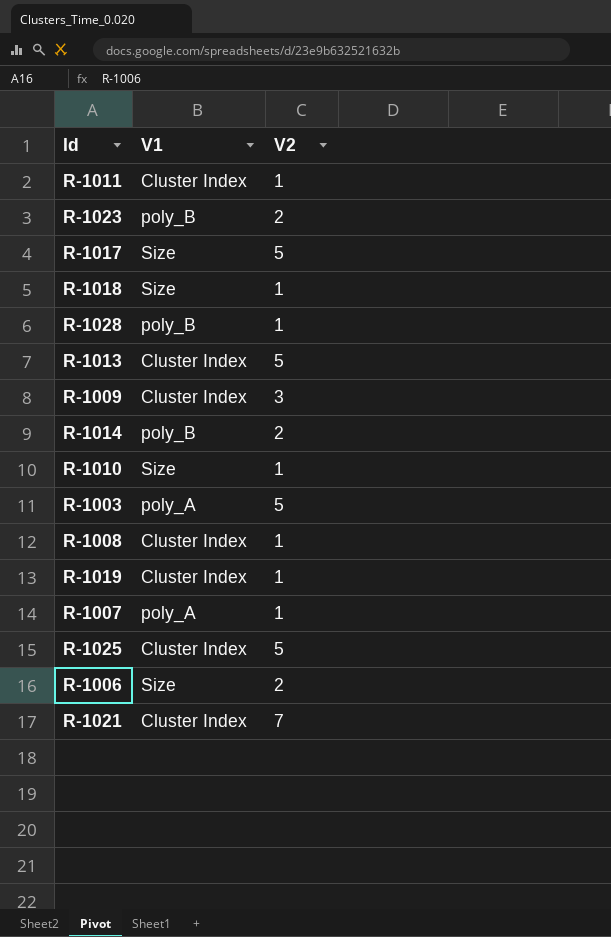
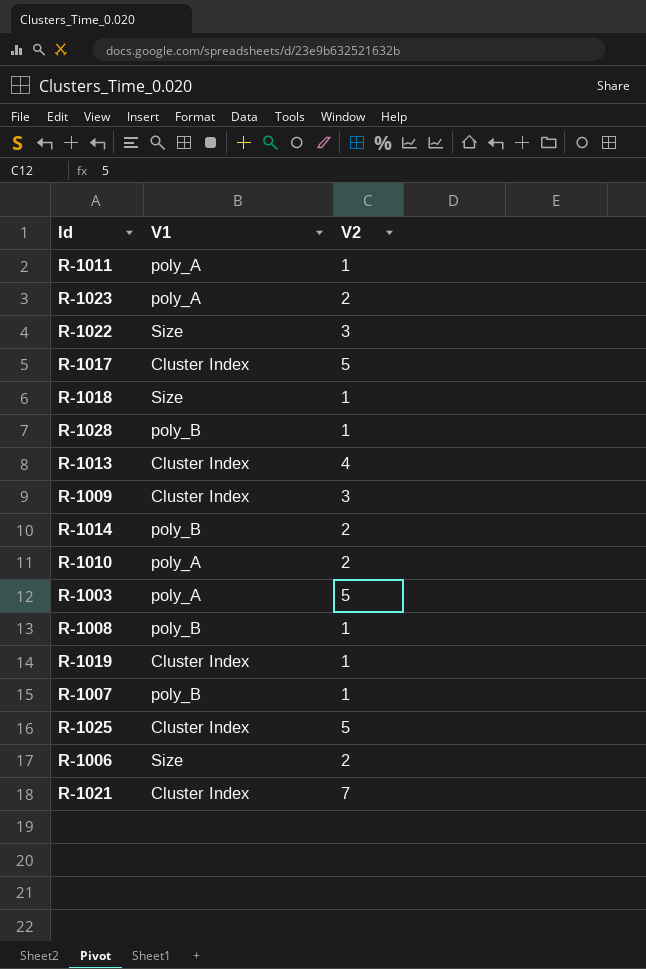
R-1011 | V1: Cluster Index -> poly_A
R-1023 | V1: poly_B -> poly_A
row R-1022: none -> Size | 3
R-1017 | V1: Size -> Cluster Index
R-1013 | V2: 5 -> 4
R-1010 | V1: Size -> poly_A
R-1010 | V2: 1 -> 2
R-1008 | V1: Cluster Index -> poly_B
R-1007 | V1: poly_A -> poly_B

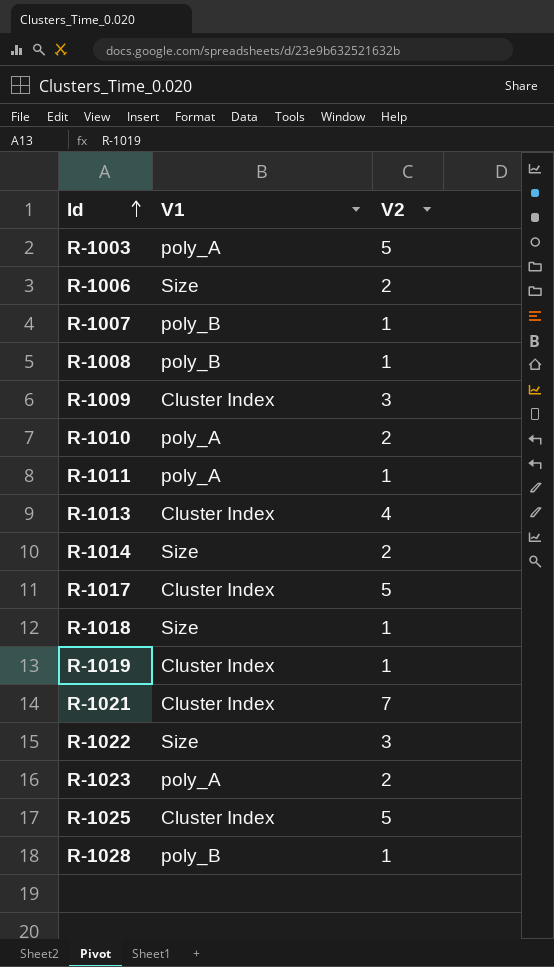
row order: none -> Id ascending
R-1014 | V1: poly_B -> Size

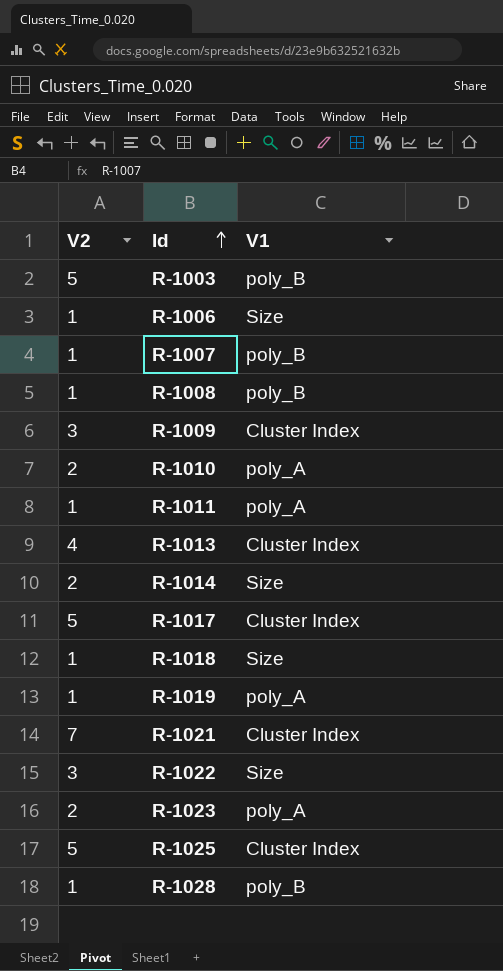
column V2 | position: 3 -> 1
R-1003 | V1: poly_A -> poly_B
R-1006 | V2: 2 -> 1
R-1019 | V1: Cluster Index -> poly_A

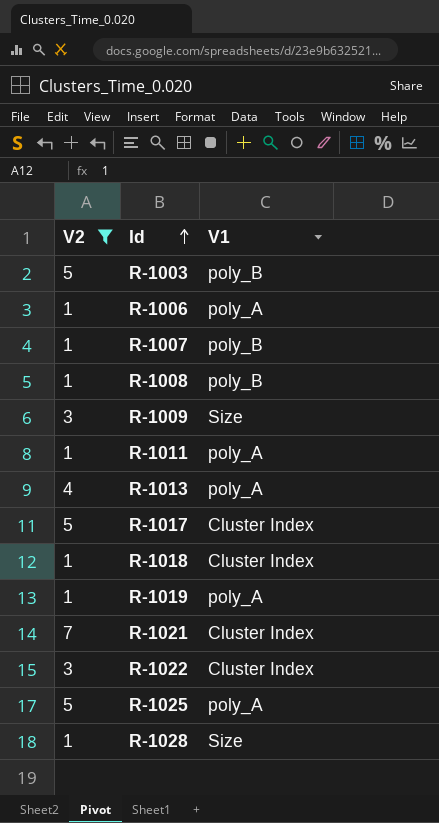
filter: none -> V2 != 2
R-1006 | V1: Size -> poly_A
R-1009 | V1: Cluster Index -> Size
R-1013 | V1: Cluster Index -> poly_A
R-1018 | V1: Size -> Cluster Index
R-1022 | V1: Size -> Cluster Index
R-1025 | V1: Cluster Index -> poly_A
R-1028 | V1: poly_B -> Size

